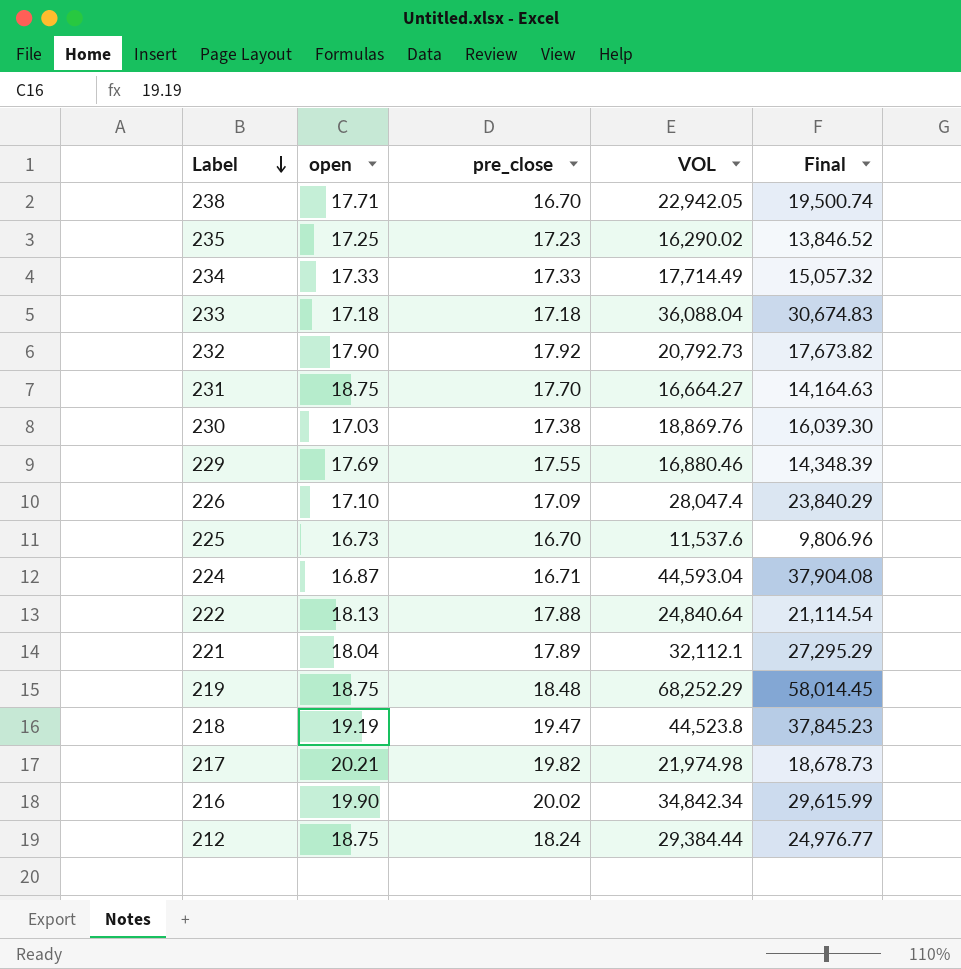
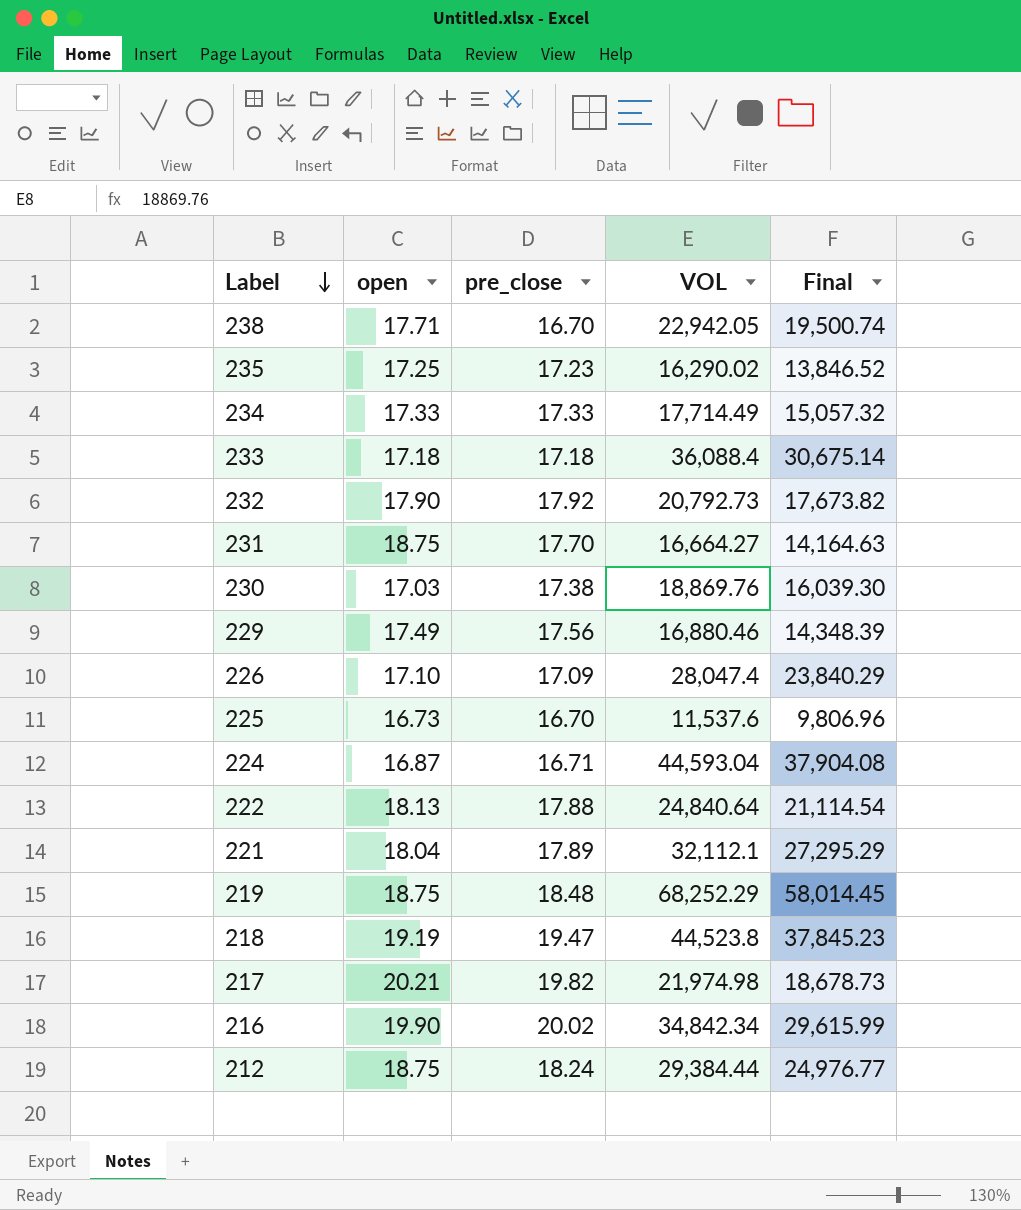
233 | VOL: 36,088.04 -> 36,088.4
233 | Final: 30,674.83 -> 30,675.14
229 | open: 17.69 -> 17.49
229 | pre_close: 17.55 -> 17.56

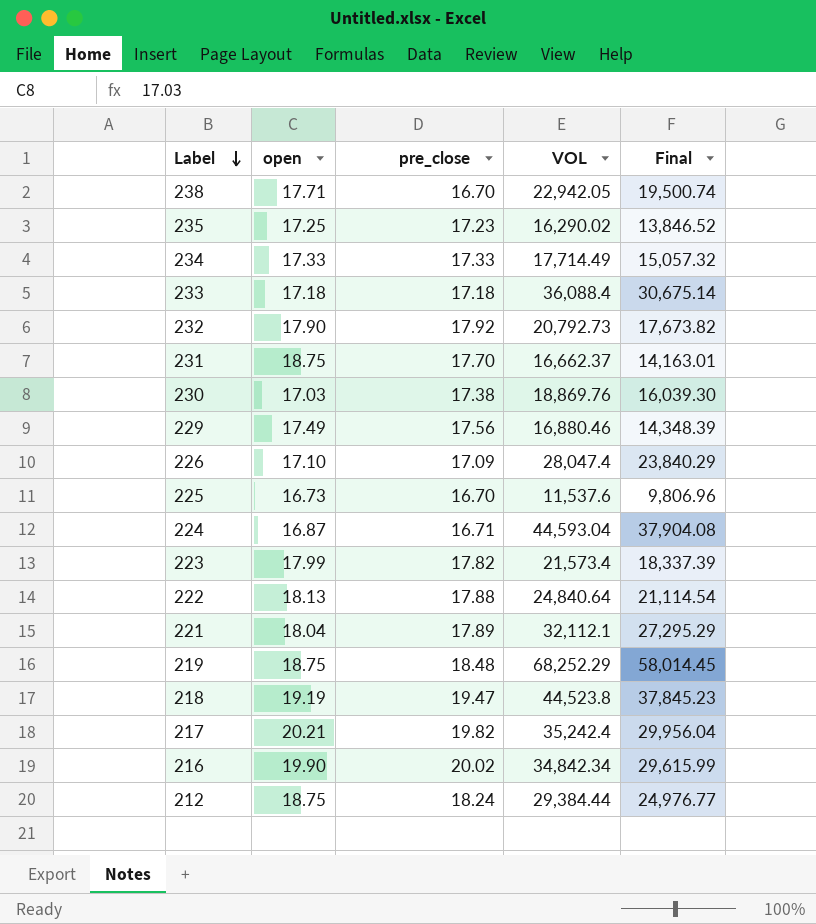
231 | VOL: 16,664.27 -> 16,662.37
231 | Final: 14,164.63 -> 14,163.01
row 223: none -> 17.99 | 17.82 | 21,573.4 | 18,337.39
217 | VOL: 21,974.98 -> 35,242.4
217 | Final: 18,678.73 -> 29,956.04

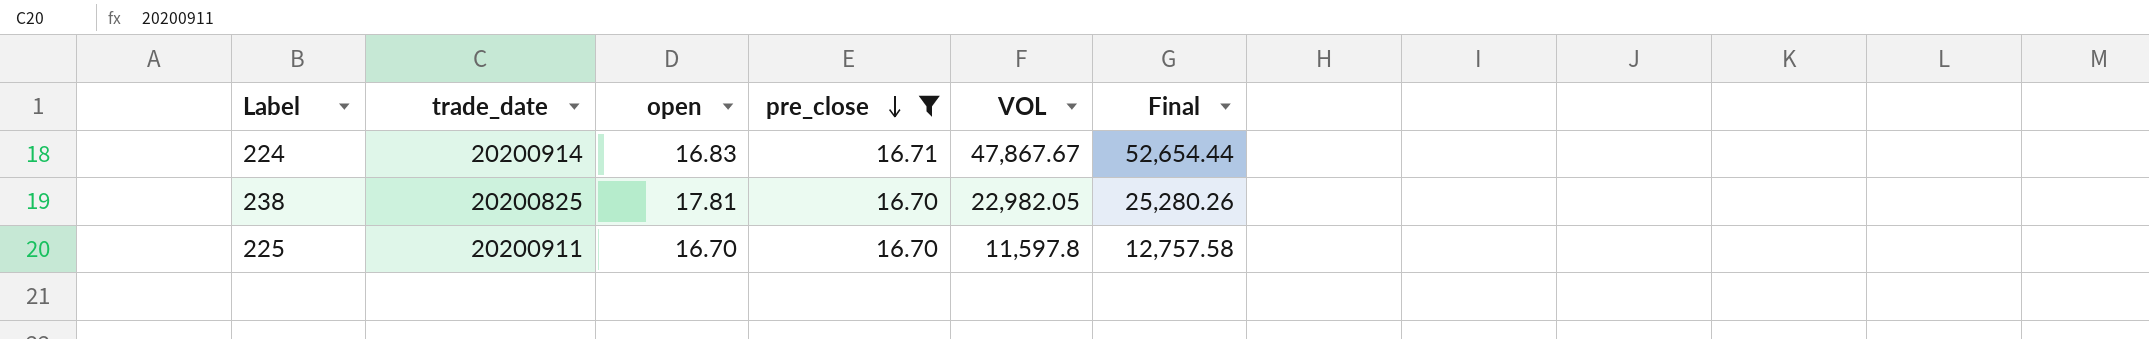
filter: none -> pre_close <= 16.71
row order: Label descending -> pre_close descending
column trade_date | position: none -> 2
column Final | formula: [VOL] * 0.85 -> [VOL] * 1.1
224 | open: 16.87 -> 16.83
224 | VOL: 44,593.04 -> 47,867.67
238 | open: 17.71 -> 17.81
238 | VOL: 22,942.05 -> 22,982.05
225 | open: 16.73 -> 16.70
225 | VOL: 11,537.6 -> 11,597.8

